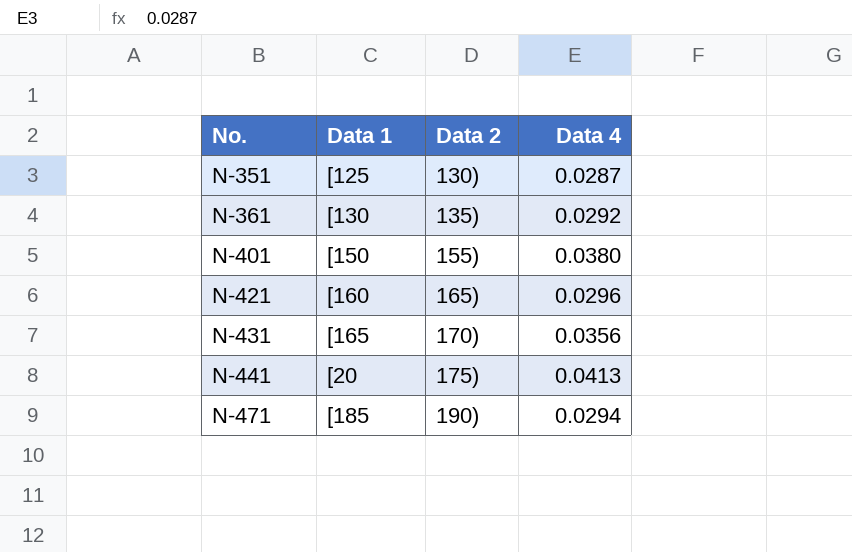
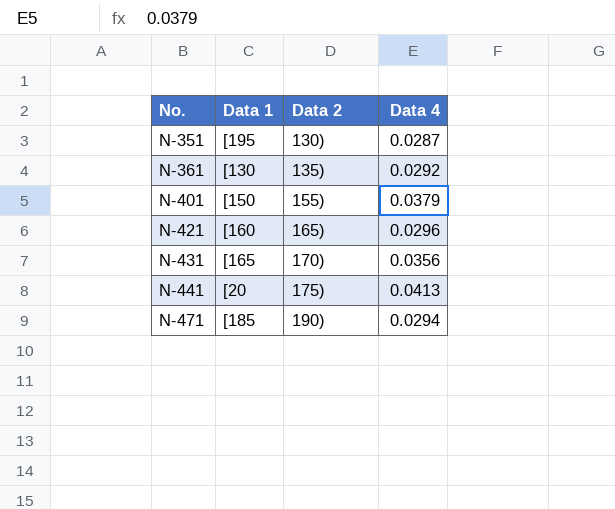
N-351 | Data 1: [125 -> [195
N-401 | Data 4: 0.0380 -> 0.0379

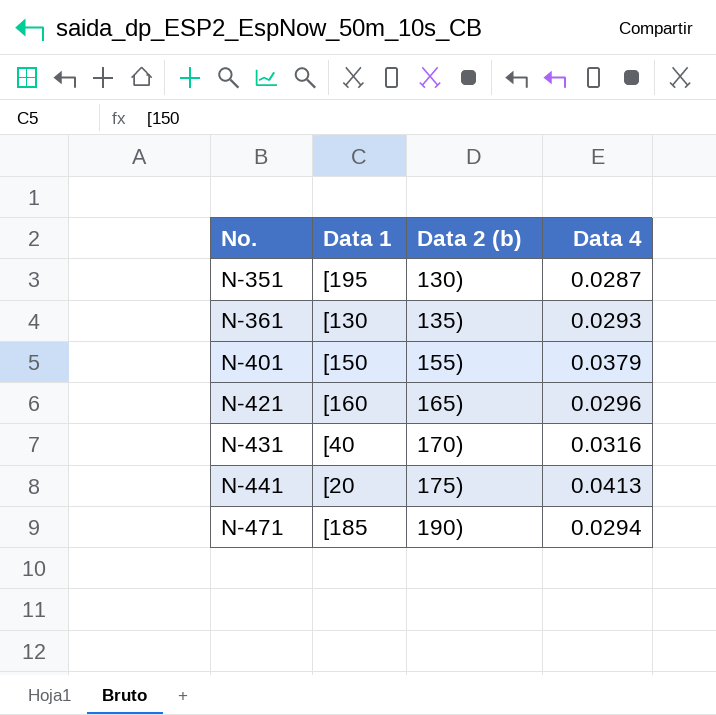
column name: Data 2 -> Data 2 (b)
N-361 | Data 4: 0.0292 -> 0.0293
N-431 | Data 1: [165 -> [40
N-431 | Data 4: 0.0356 -> 0.0316

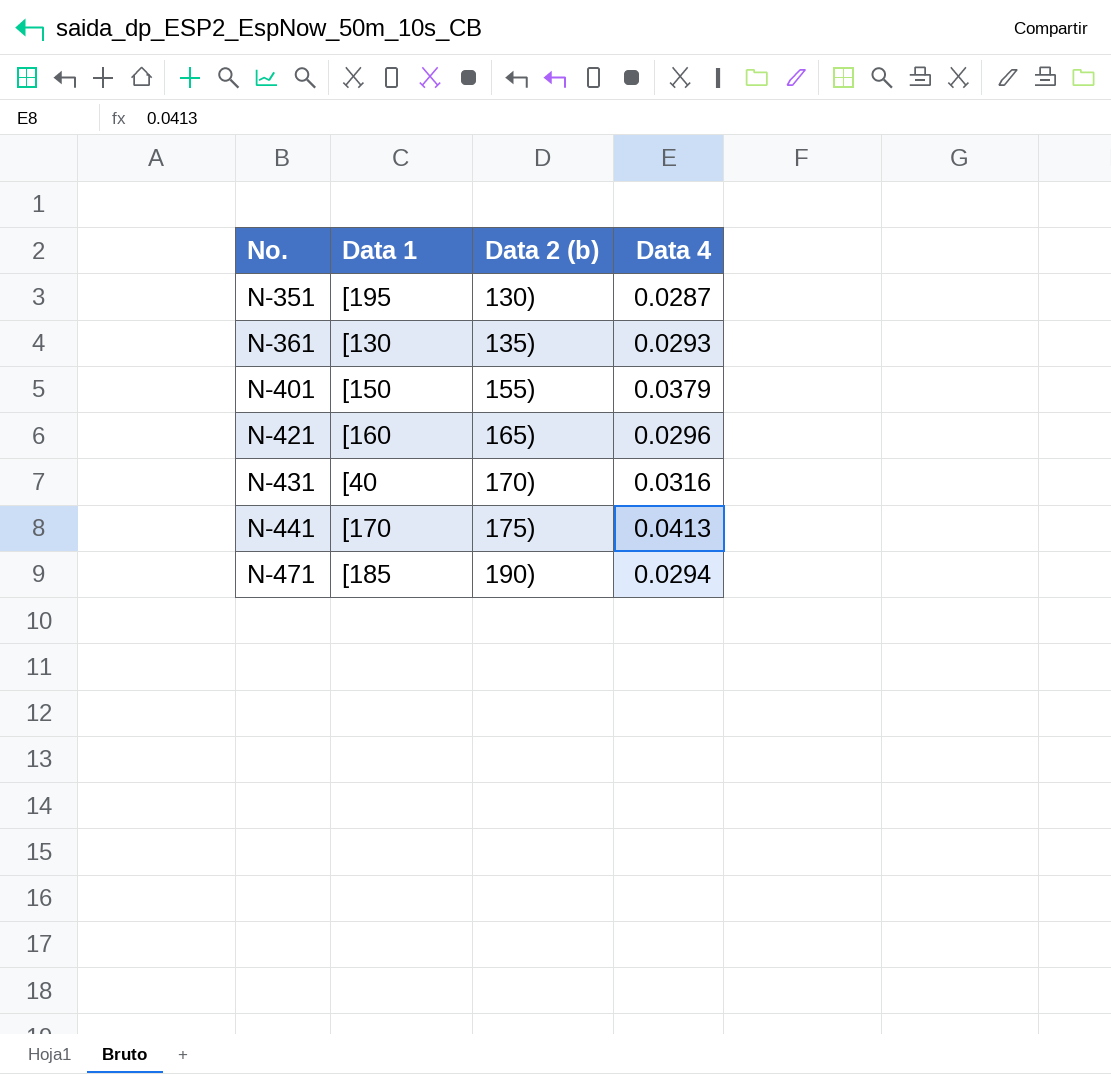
N-441 | Data 1: [20 -> [170

